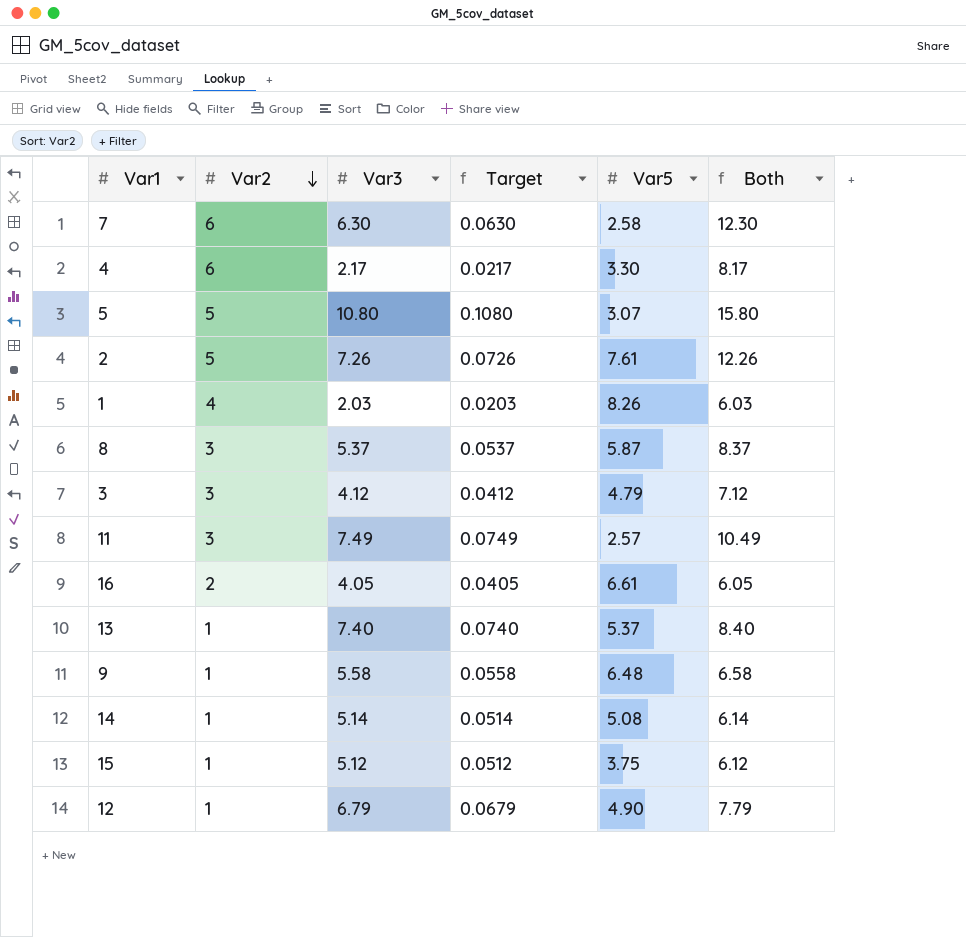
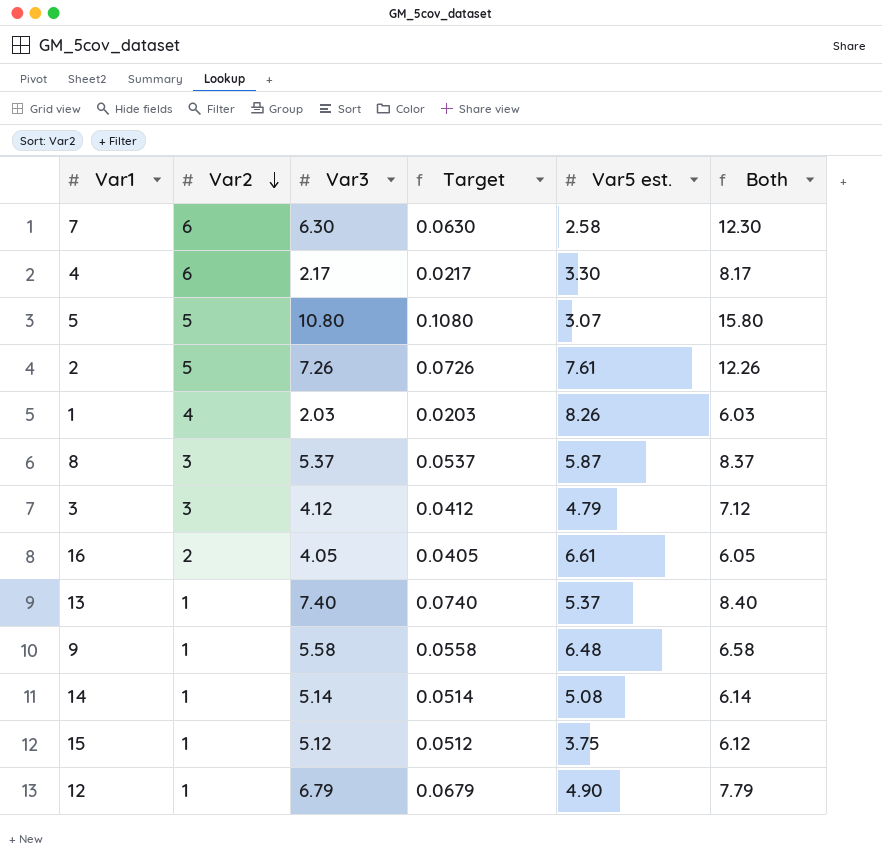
column name: Var5 -> Var5 est.
row 11: 3 | 7.49 | 0.0749 | 2.57 | 10.49 -> none

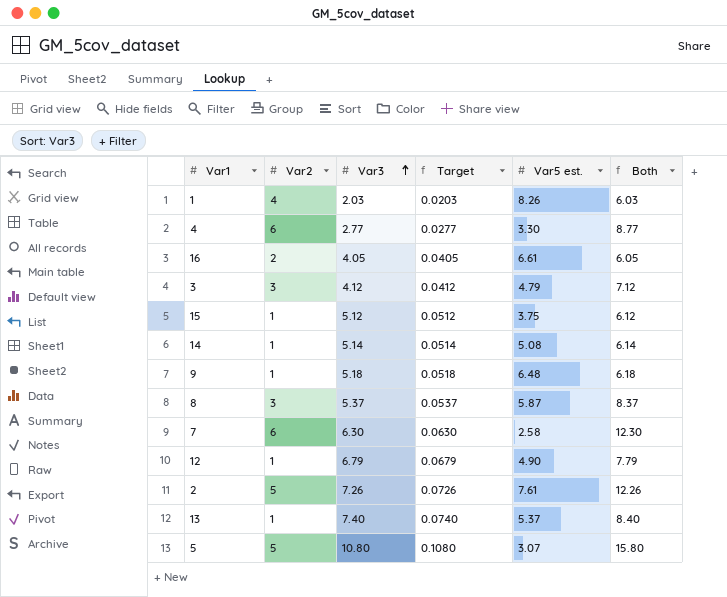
row order: Var2 descending -> Var3 ascending
4 | Var3: 2.17 -> 2.77
4 | Target: 0.0217 -> 0.0277
4 | Both: 8.17 -> 8.77
9 | Var3: 5.58 -> 5.18
9 | Target: 0.0558 -> 0.0518
9 | Both: 6.58 -> 6.18

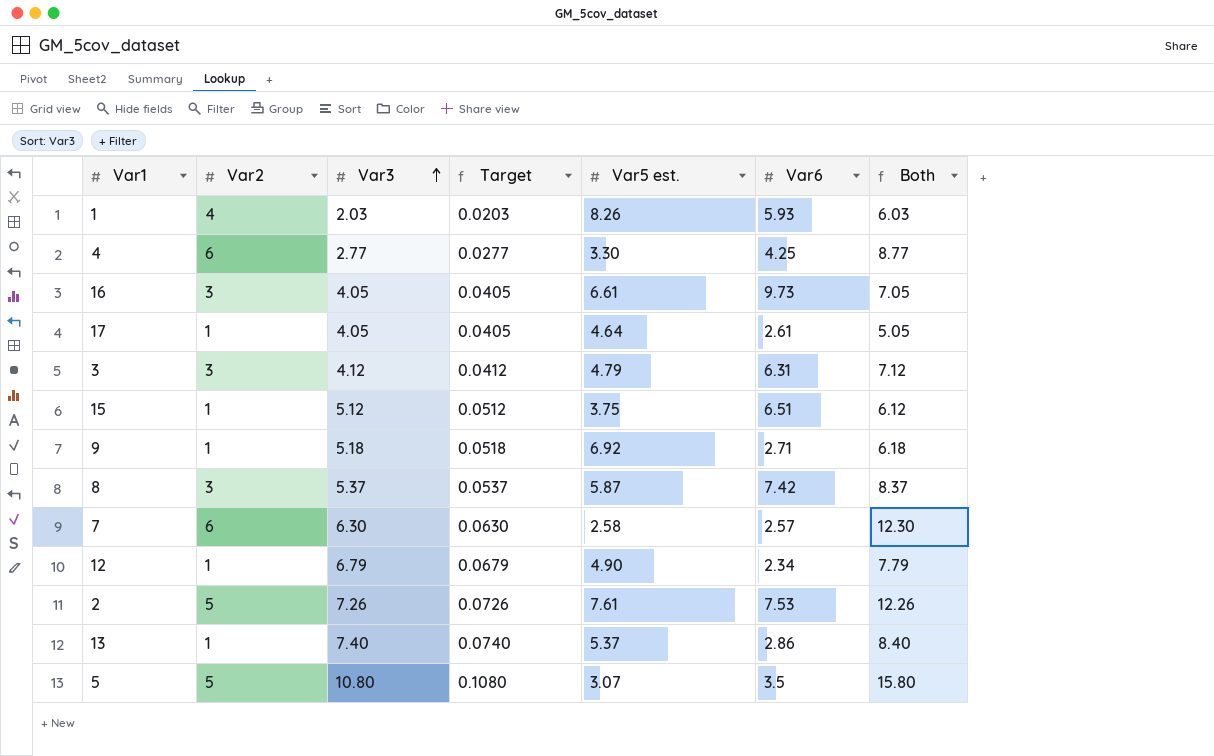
column Var6 | position: none -> 6
row 14: 1 | 5.14 | 0.0514 | 5.08 | 6.14 -> none
16 | Var2: 2 -> 3
16 | Both: 6.05 -> 7.05
row 17: none -> 1 | 4.05 | 0.0405 | 4.64 | 2.61 | 5.05
9 | Var5 est.: 6.48 -> 6.92

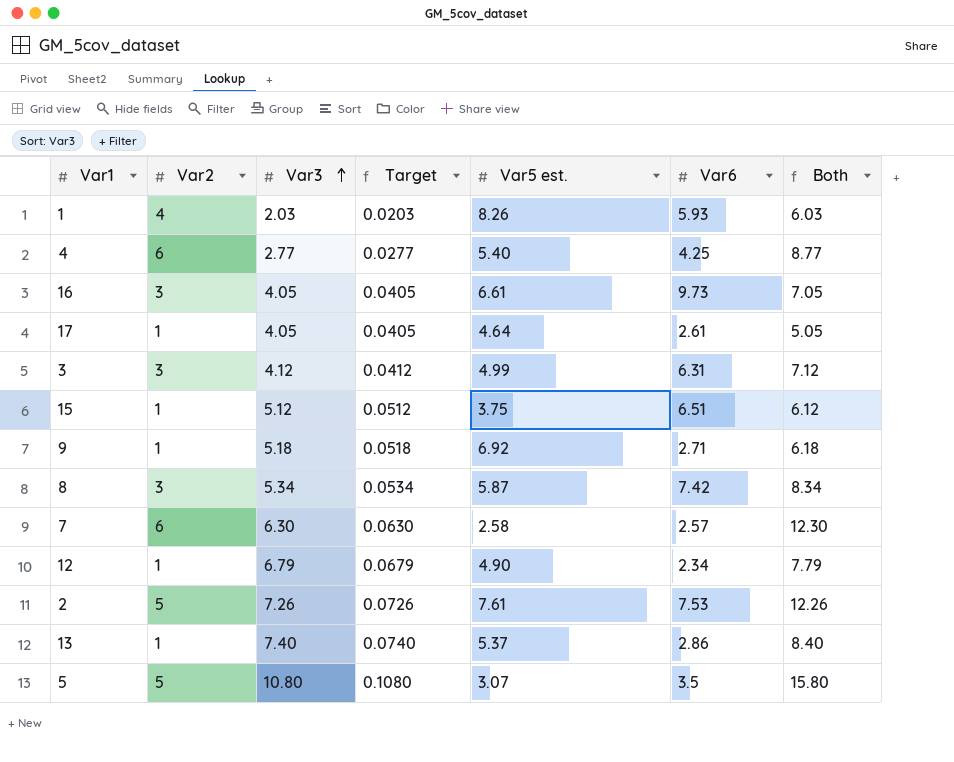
4 | Var5 est.: 3.30 -> 5.40
3 | Var5 est.: 4.79 -> 4.99
8 | Var3: 5.37 -> 5.34
8 | Target: 0.0537 -> 0.0534
8 | Both: 8.37 -> 8.34

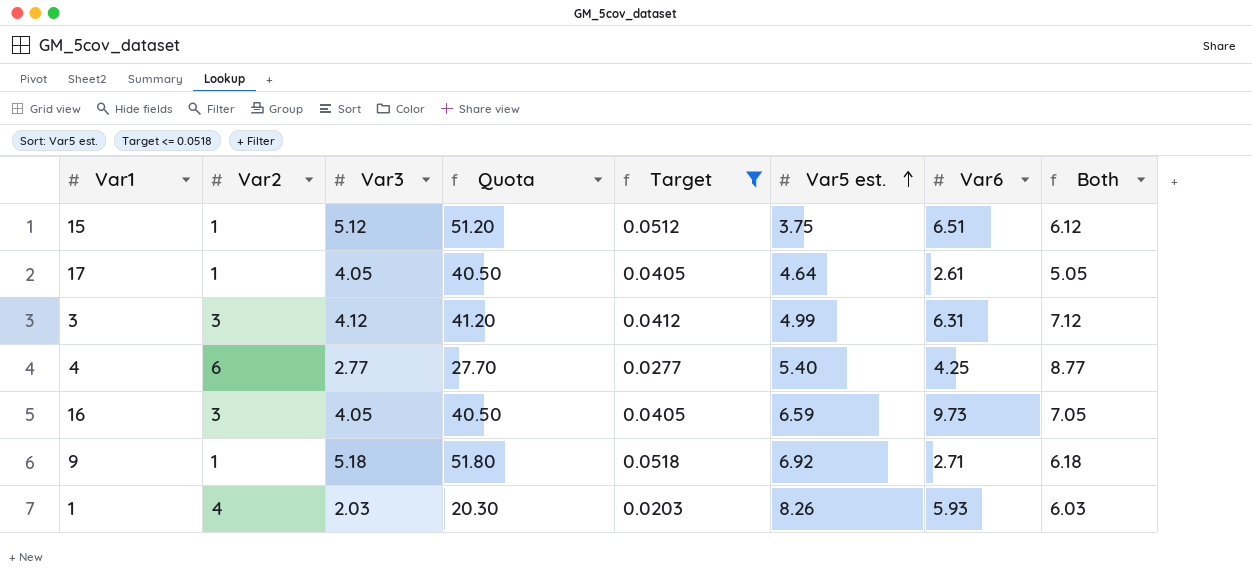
filter: none -> Target <= 0.0518
row order: Var3 ascending -> Var5 est. ascending
column Quota | formula: none -> [Var3] * 10
16 | Var5 est.: 6.61 -> 6.59

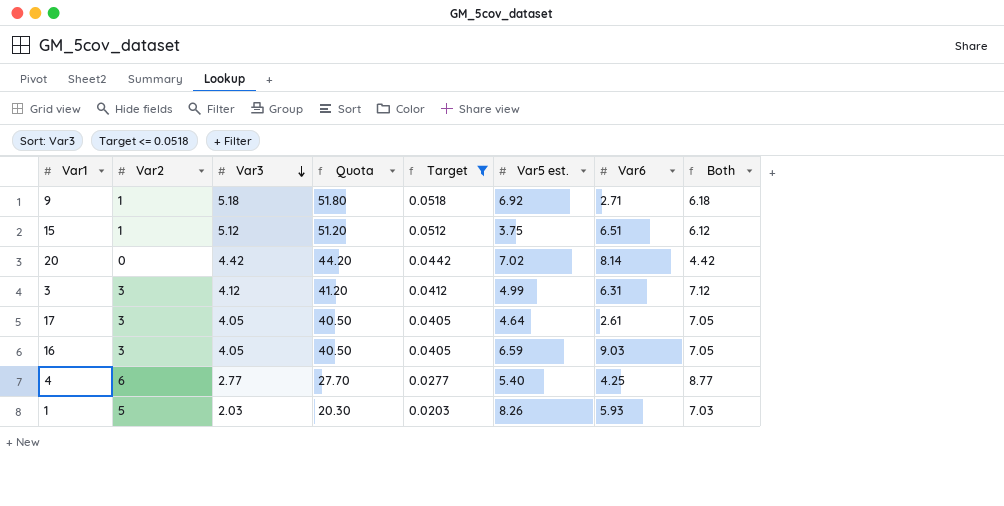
row order: Var5 est. ascending -> Var3 descending
row 20: none -> 0 | 4.42 | 44.20 | 0.0442 | 7.02 | 8.14 | 4.42
17 | Var2: 1 -> 3
17 | Both: 5.05 -> 7.05
16 | Var6: 9.73 -> 9.03
1 | Var2: 4 -> 5
1 | Both: 6.03 -> 7.03

